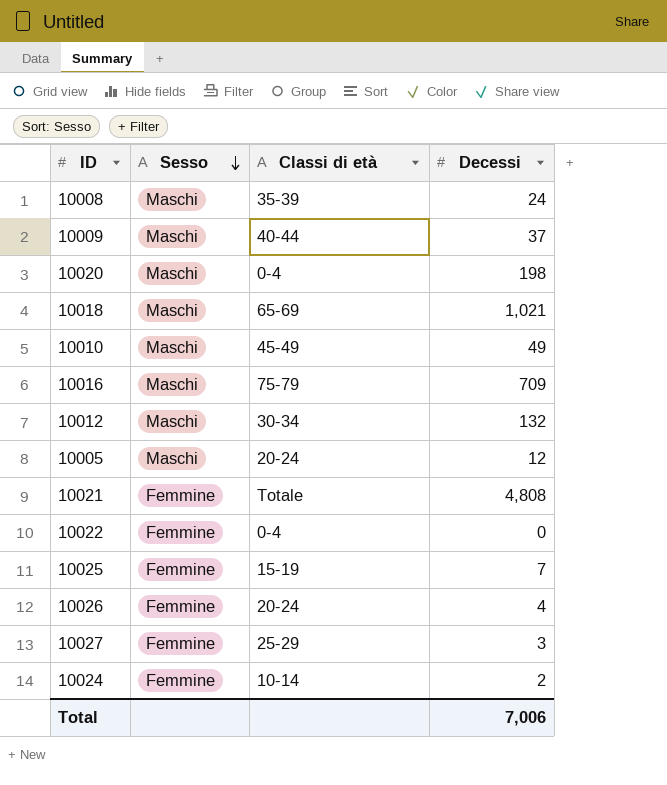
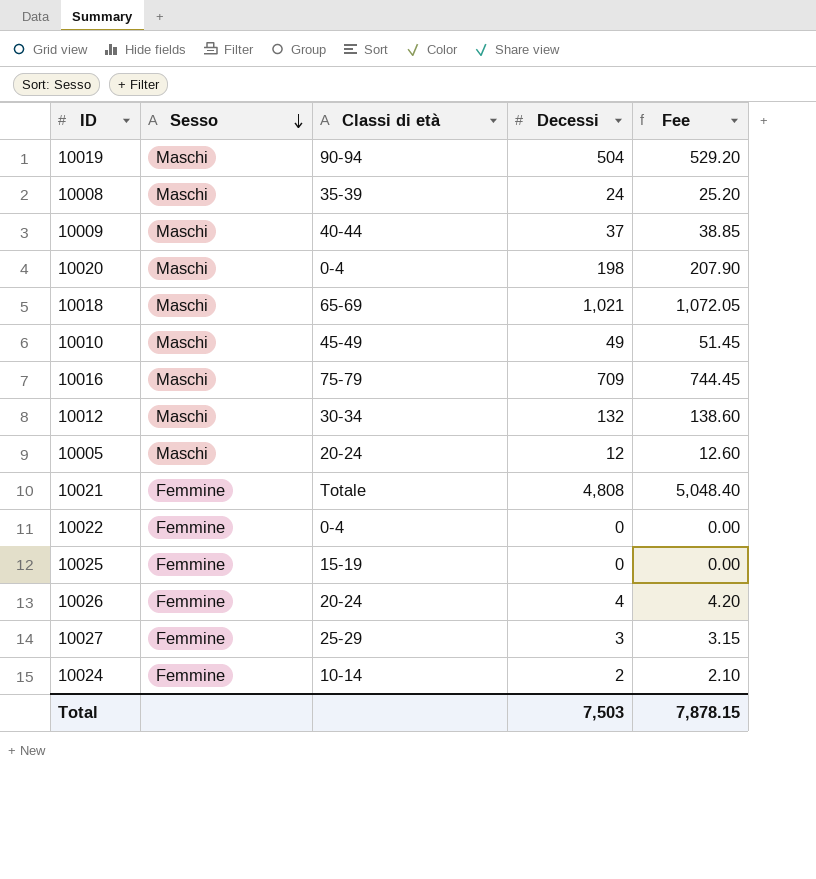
column Fee | formula: none -> [Decessi] * 1.05
row 10019: none -> Maschi | 90-94 | 504 | 529.20
10025 | Decessi: 7 -> 0
Total | Decessi: 7,006 -> 7,503

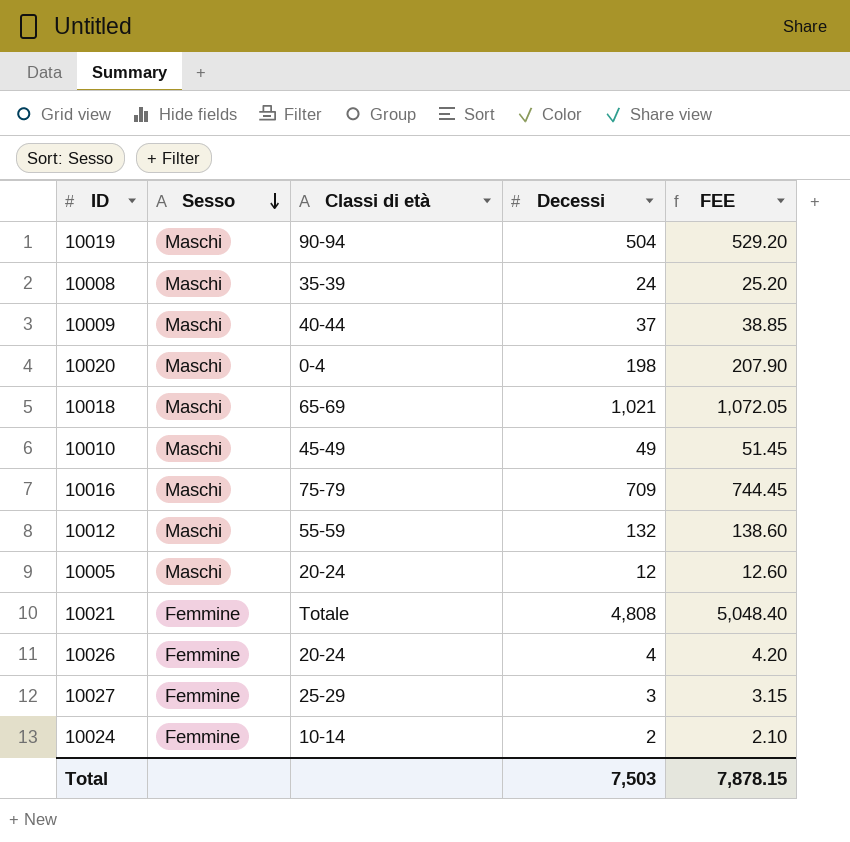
column name: Fee -> FEE
row 10022: Femmine | 0-4 | 0 | 0.00 -> none
row 10025: Femmine | 15-19 | 0 | 0.00 -> none
10012 | Classi di età: 30-34 -> 55-59

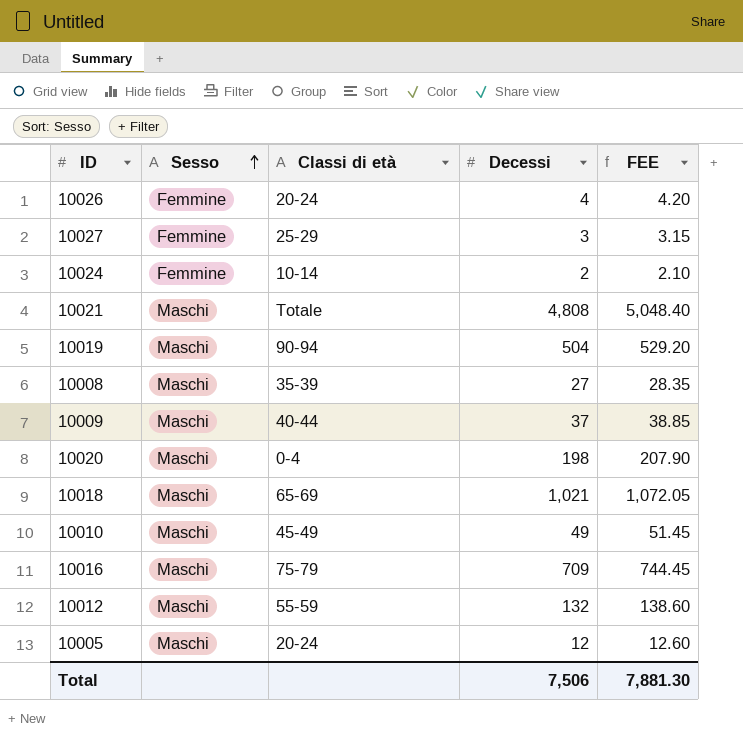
row order: Sesso descending -> Sesso ascending
10021 | Sesso: Femmine -> Maschi
10008 | Decessi: 24 -> 27
10008 | FEE: 25.20 -> 28.35
Total | Decessi: 7,503 -> 7,506
Total | FEE: 7,878.15 -> 7,881.30

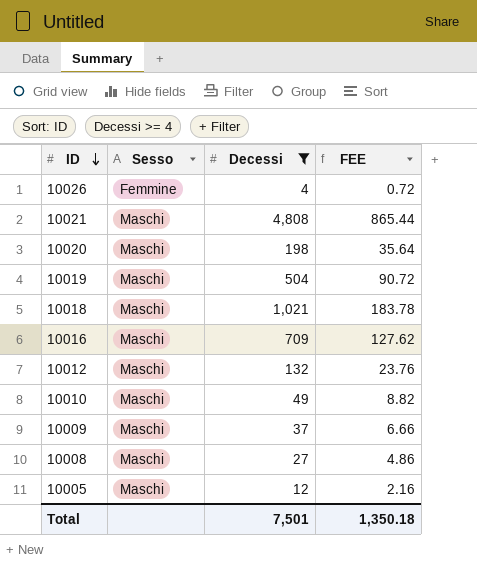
filter: none -> Decessi >= 4
row order: Sesso ascending -> ID descending
column Classi di età | position: 3 -> none
column FEE | formula: [Decessi] * 1.05 -> [Decessi] * 0.18
Total | Decessi: 7,506 -> 7,501
Total | FEE: 7,881.30 -> 1,350.18

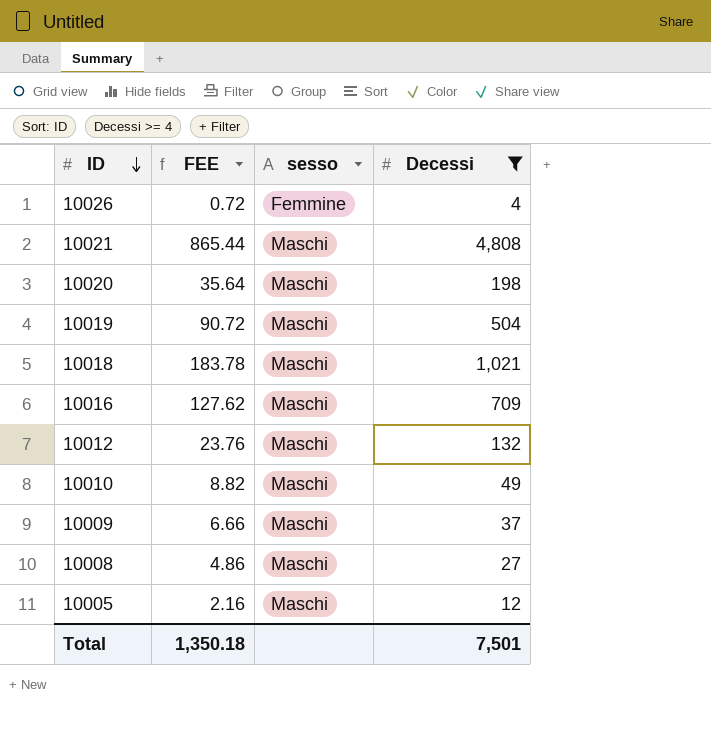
column FEE | position: 4 -> 2
column name: Sesso -> sesso

